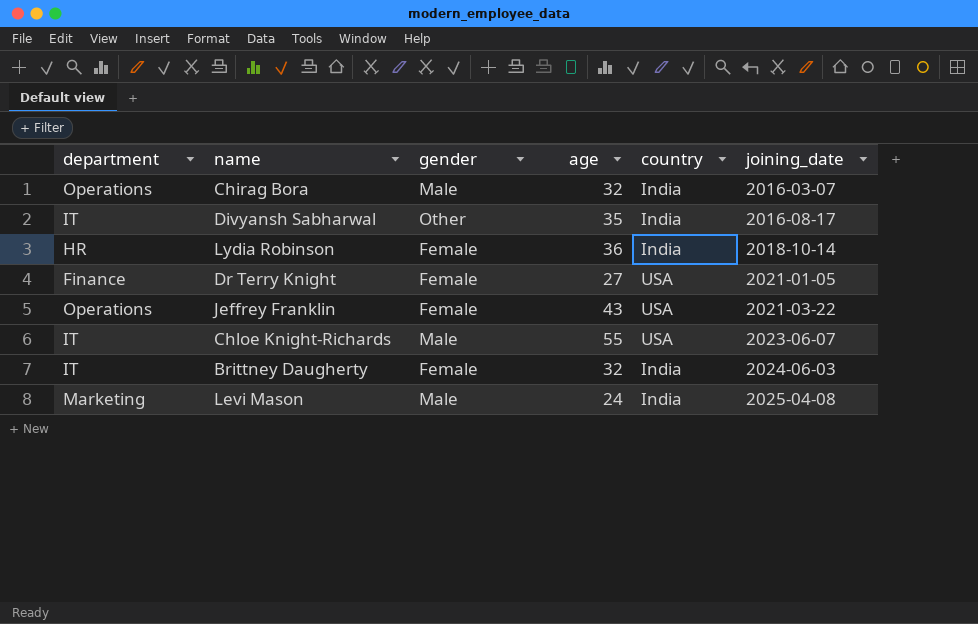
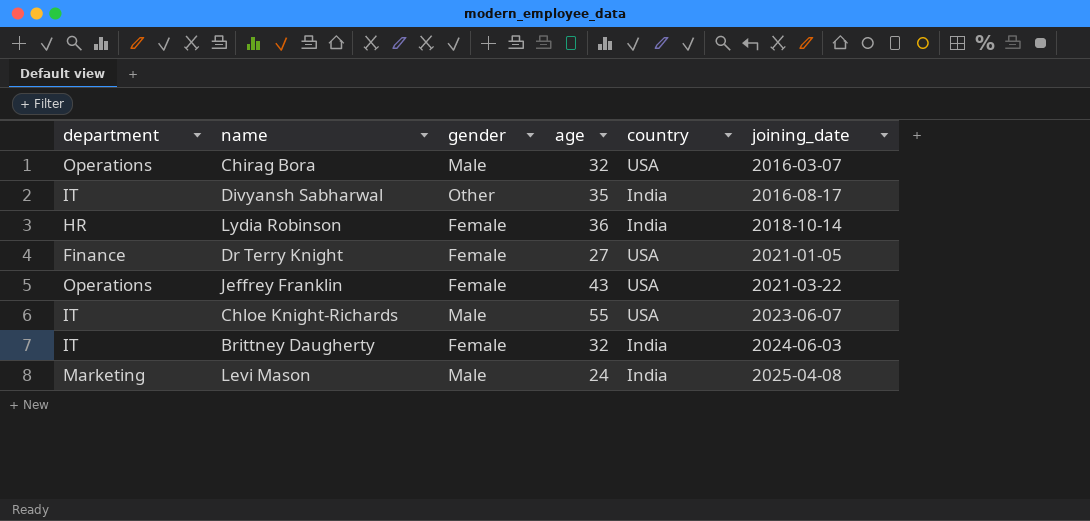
Chirag Bora | country: India -> USA

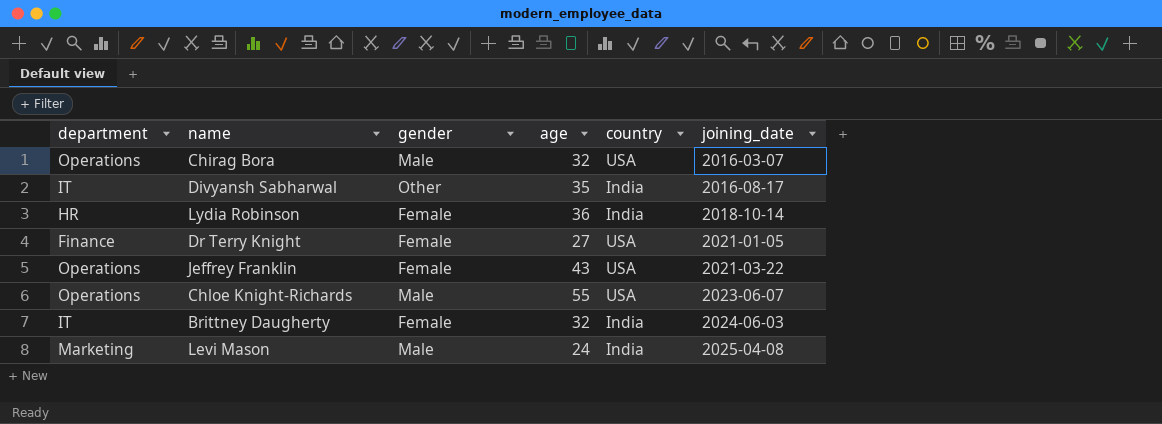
Chloe Knight-Richards | department: IT -> Operations

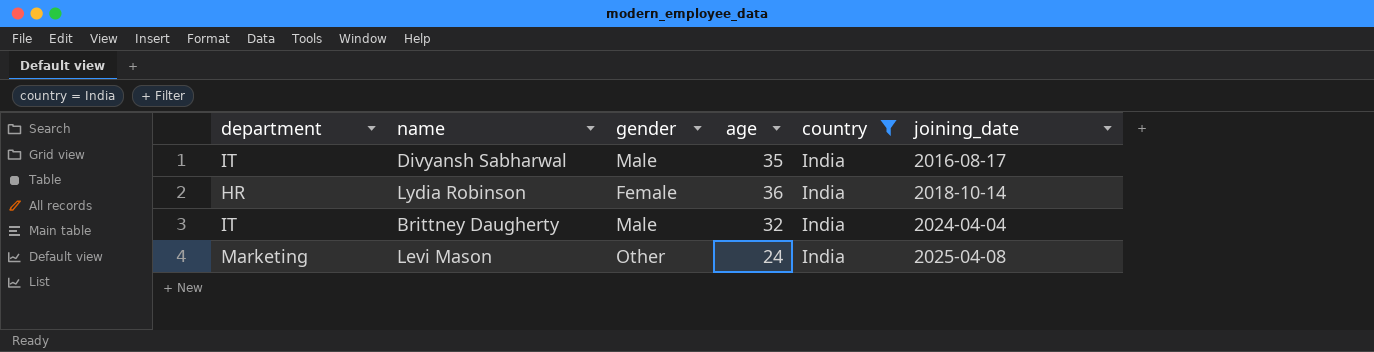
filter: none -> country = India
Divyansh Sabharwal | gender: Other -> Male
Brittney Daugherty | gender: Female -> Male
Brittney Daugherty | joining_date: 2024-06-03 -> 2024-04-04
Levi Mason | gender: Male -> Other

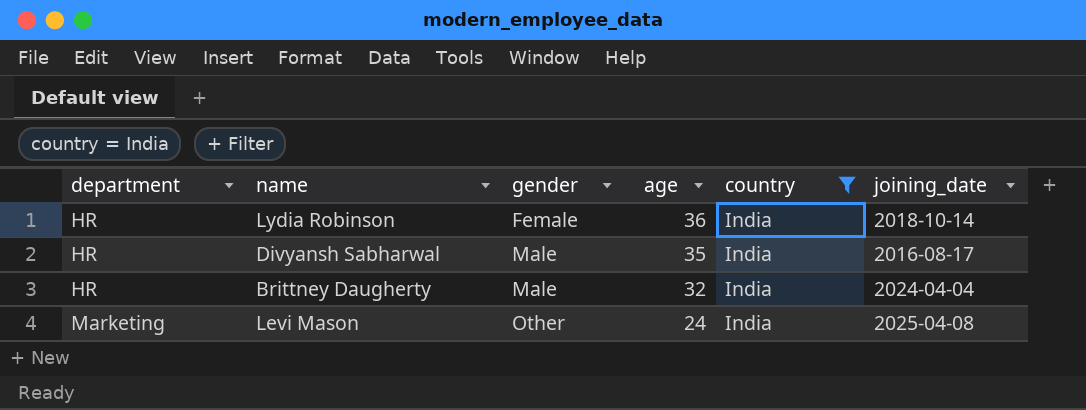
row order: joining_date ascending -> department ascending
Divyansh Sabharwal | department: IT -> HR
Brittney Daugherty | department: IT -> HR

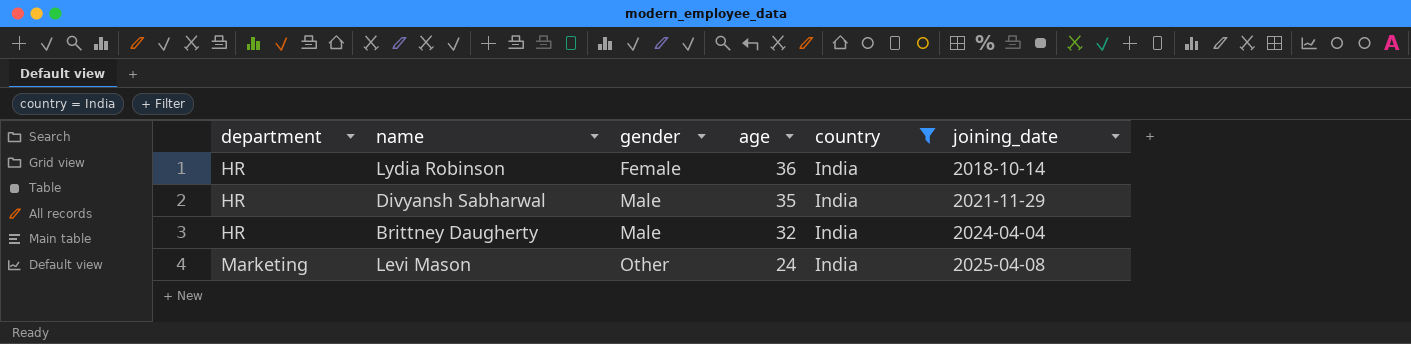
Divyansh Sabharwal | joining_date: 2016-08-17 -> 2021-11-29

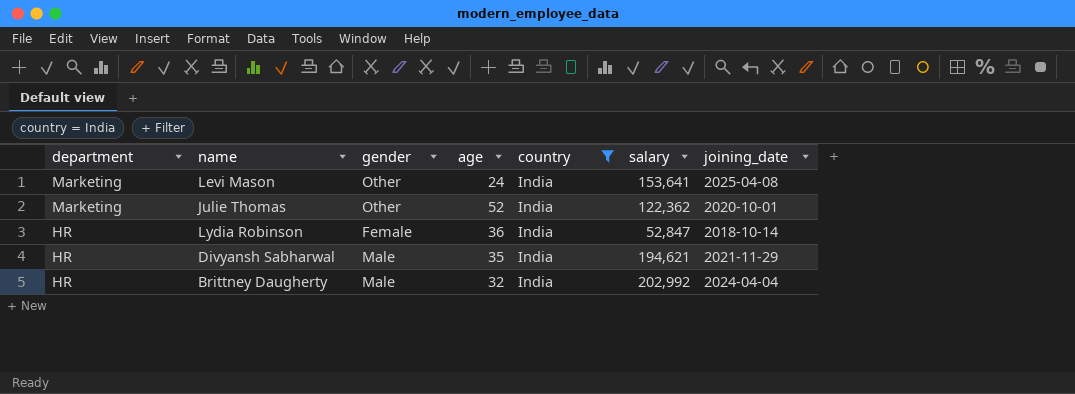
row order: department ascending -> department descending
column salary | position: none -> 6
row Julie Thomas: none -> Marketing | Other | 52 | India | 122,362 | 2020-10-01

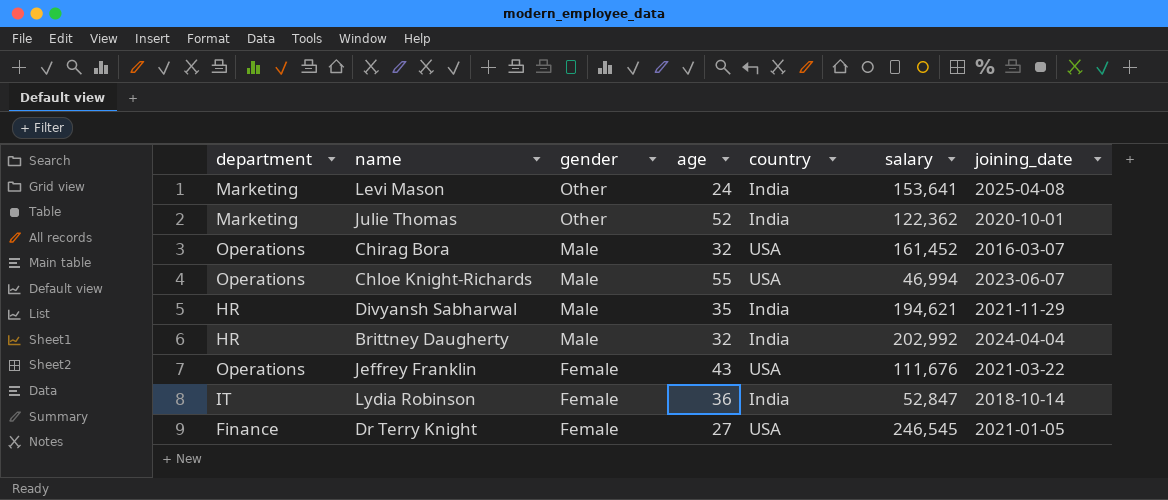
filter: country = India -> none
row order: department descending -> gender descending
Lydia Robinson | department: HR -> IT

